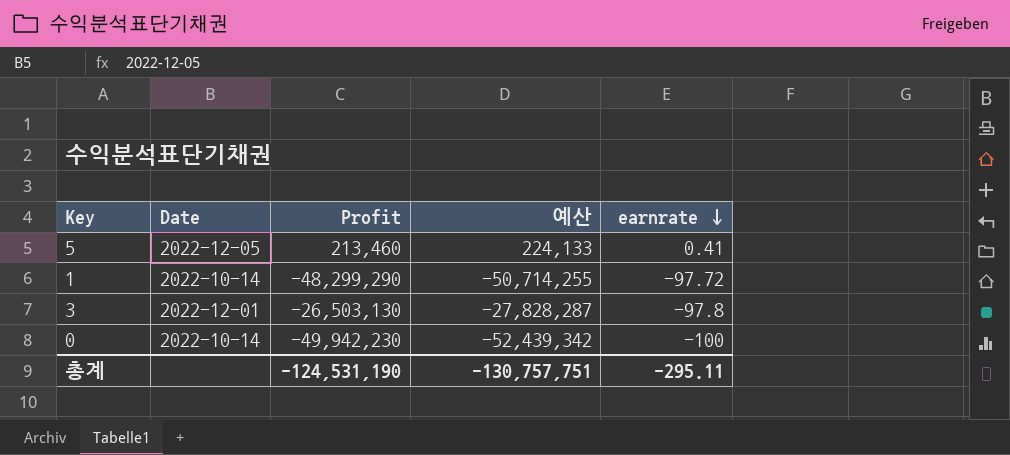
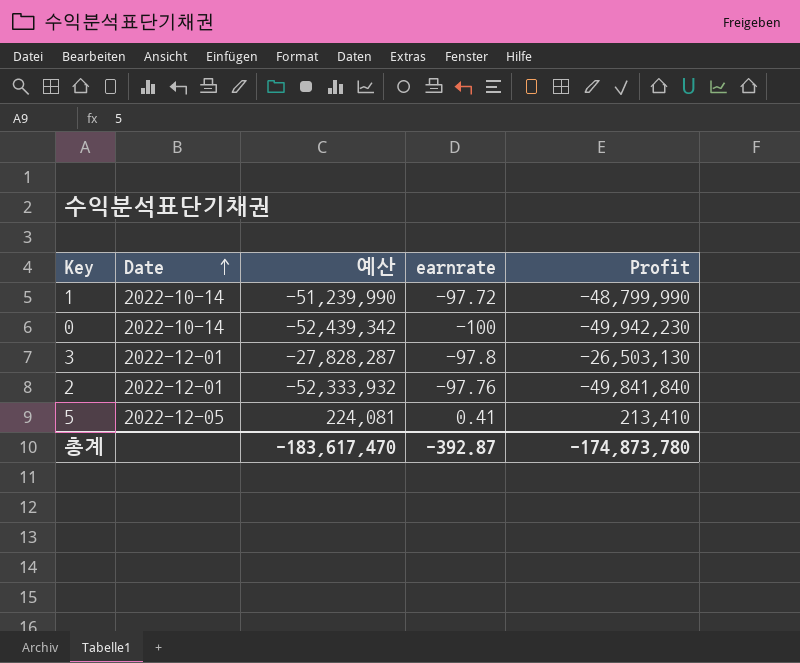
row order: earnrate descending -> Date ascending
column Profit | position: 3 -> 5
1 | 예산: -50,714,255 -> -51,239,990
1 | Profit: -48,299,290 -> -48,799,990
row 2: none -> 2022-12-01 | -52,333,932 | -97.76 | -49,841,840
5 | 예산: 224,133 -> 224,081
5 | Profit: 213,460 -> 213,410
총계 | 예산: -130,757,751 -> -183,617,470
총계 | earnrate: -295.11 -> -392.87
총계 | Profit: -124,531,190 -> -174,873,780

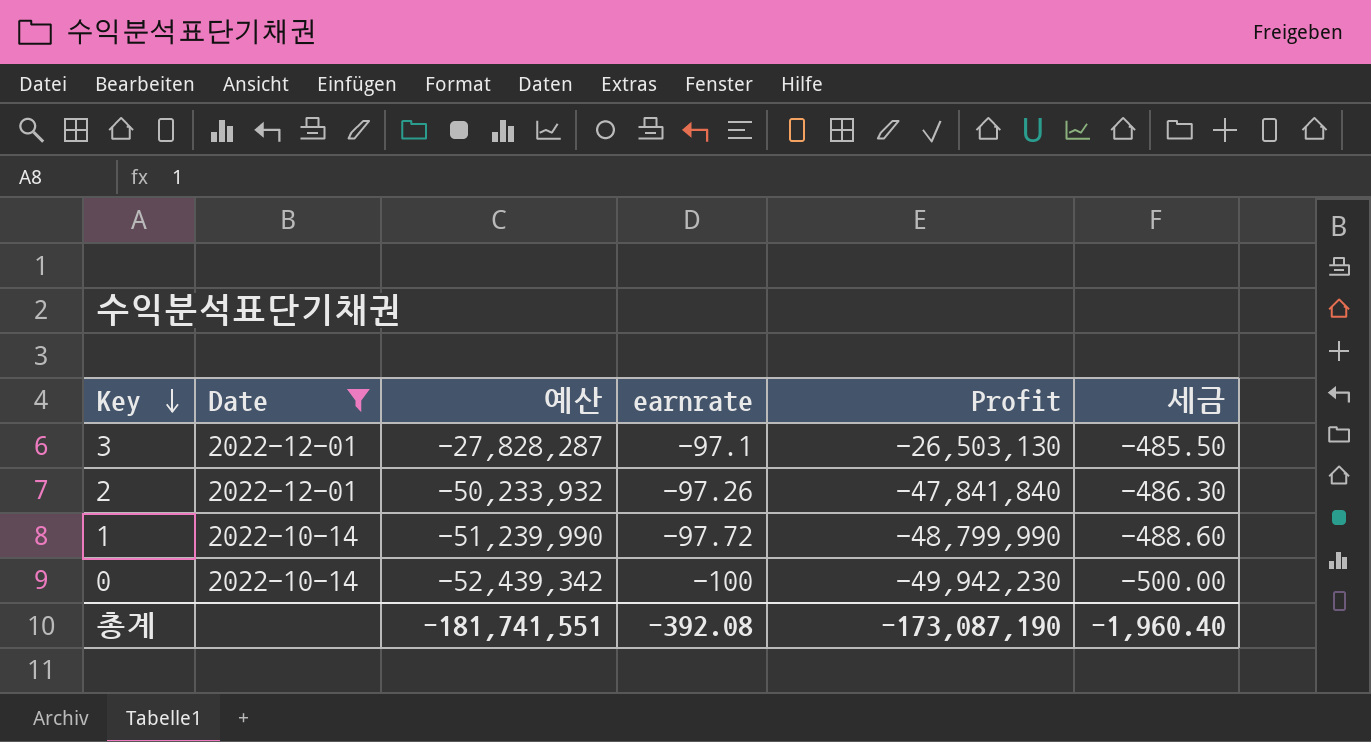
filter: none -> Date != 2022-12-05
row order: Date ascending -> Key descending
column 세금 | formula: none -> [earnrate] * 5
3 | earnrate: -97.8 -> -97.1
2 | 예산: -52,333,932 -> -50,233,932
2 | earnrate: -97.76 -> -97.26
2 | Profit: -49,841,840 -> -47,841,840
총계 | 예산: -183,617,470 -> -181,741,551
총계 | earnrate: -392.87 -> -392.08
총계 | Profit: -174,873,780 -> -173,087,190

